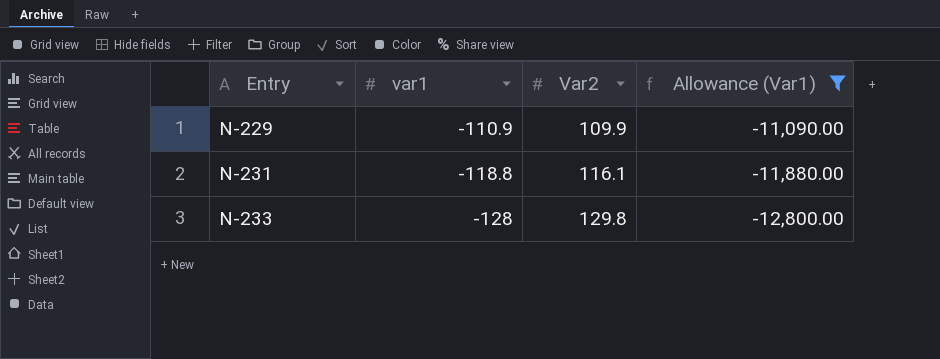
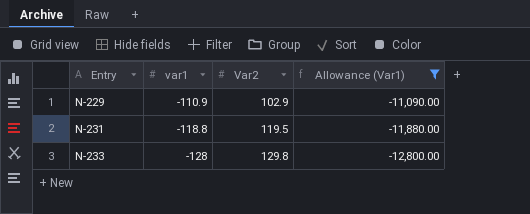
N-229 | Var2: 109.9 -> 102.9
N-231 | Var2: 116.1 -> 119.5

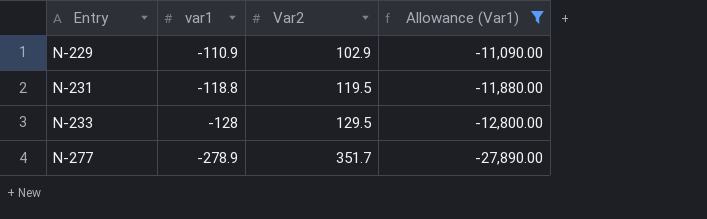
N-233 | Var2: 129.8 -> 129.5
row N-277: none -> -278.9 | 351.7 | -27,890.00

